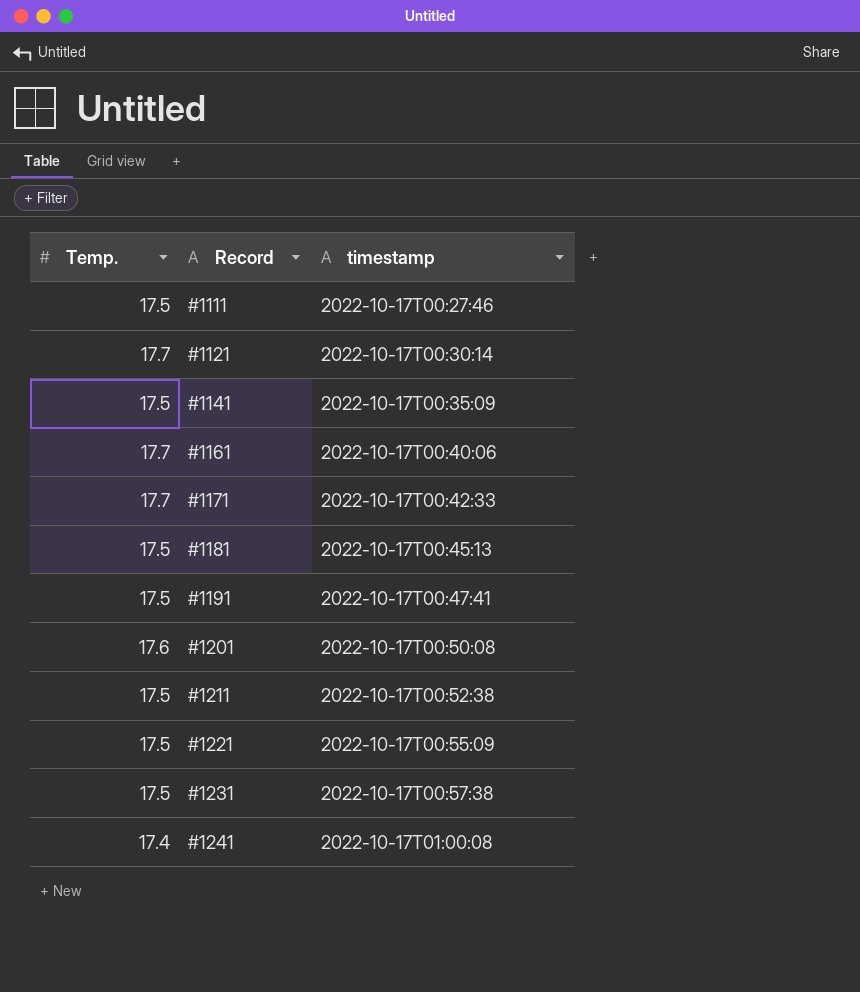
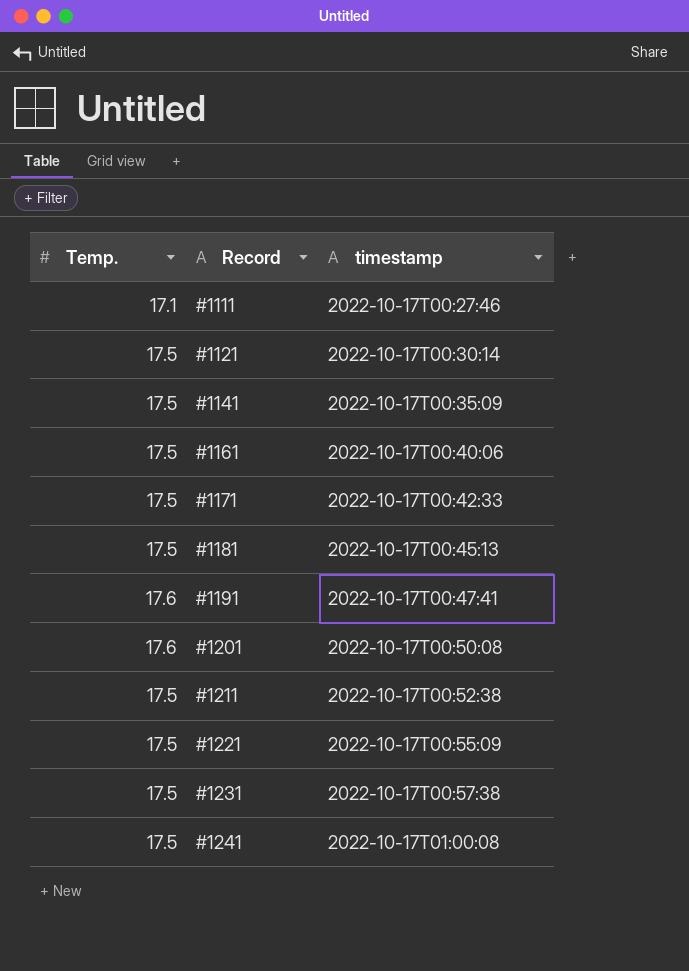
#1111 | Temp.: 17.5 -> 17.1
#1121 | Temp.: 17.7 -> 17.5
#1161 | Temp.: 17.7 -> 17.5
#1171 | Temp.: 17.7 -> 17.5
#1191 | Temp.: 17.5 -> 17.6
#1241 | Temp.: 17.4 -> 17.5

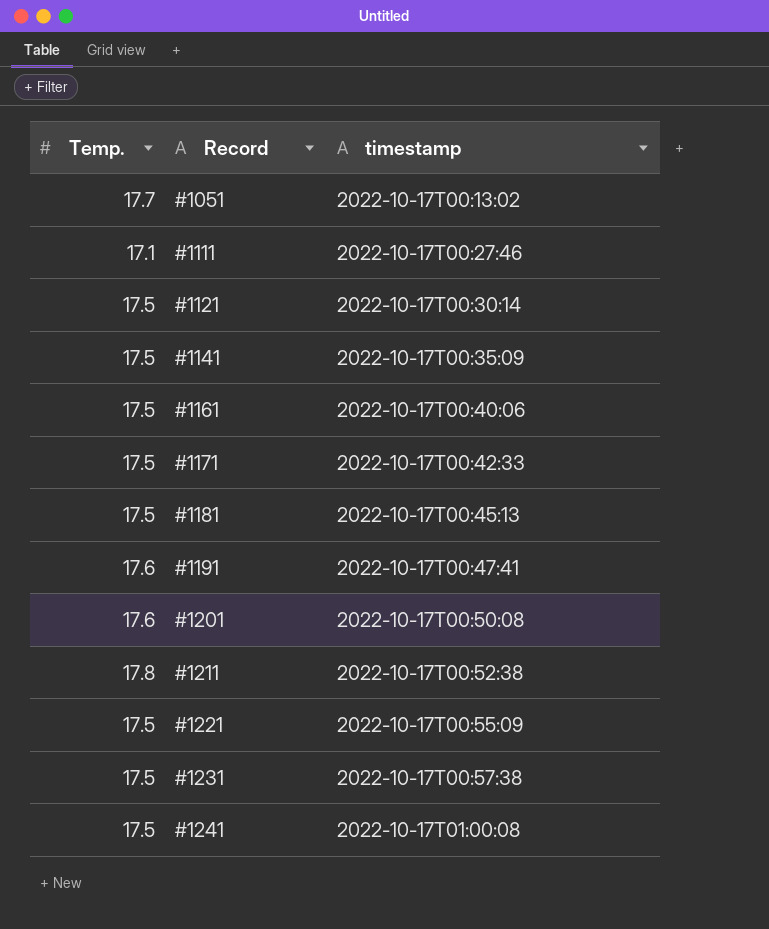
row #1051: none -> 17.7 | 2022-10-17T00:13:02
#1211 | Temp.: 17.5 -> 17.8

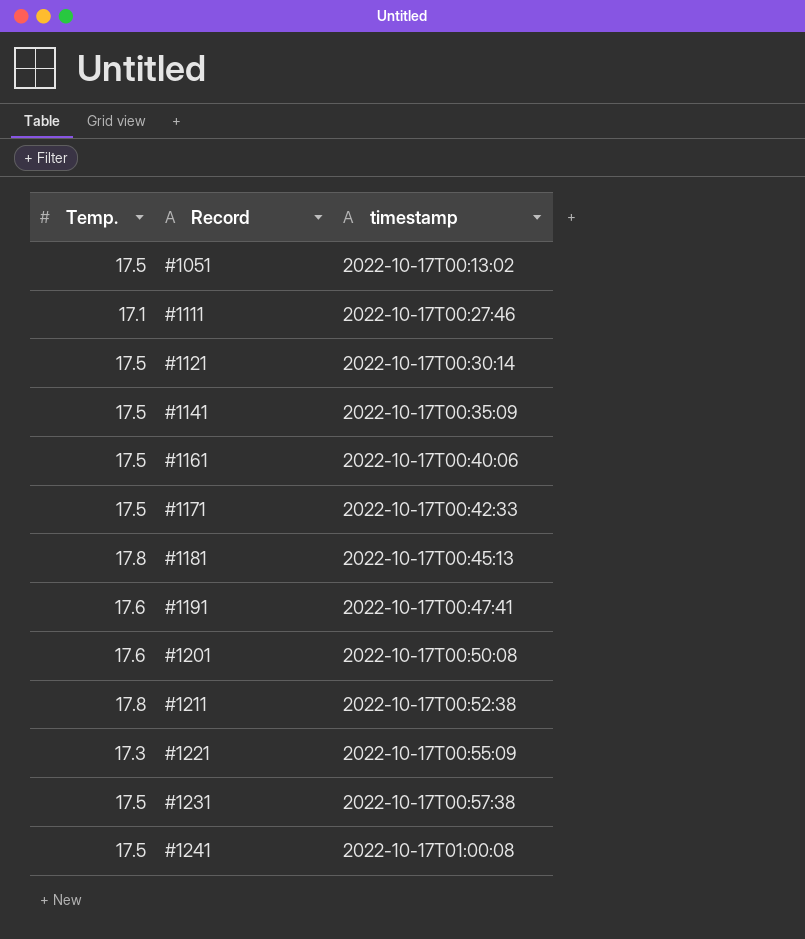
#1051 | Temp.: 17.7 -> 17.5
#1181 | Temp.: 17.5 -> 17.8
#1221 | Temp.: 17.5 -> 17.3

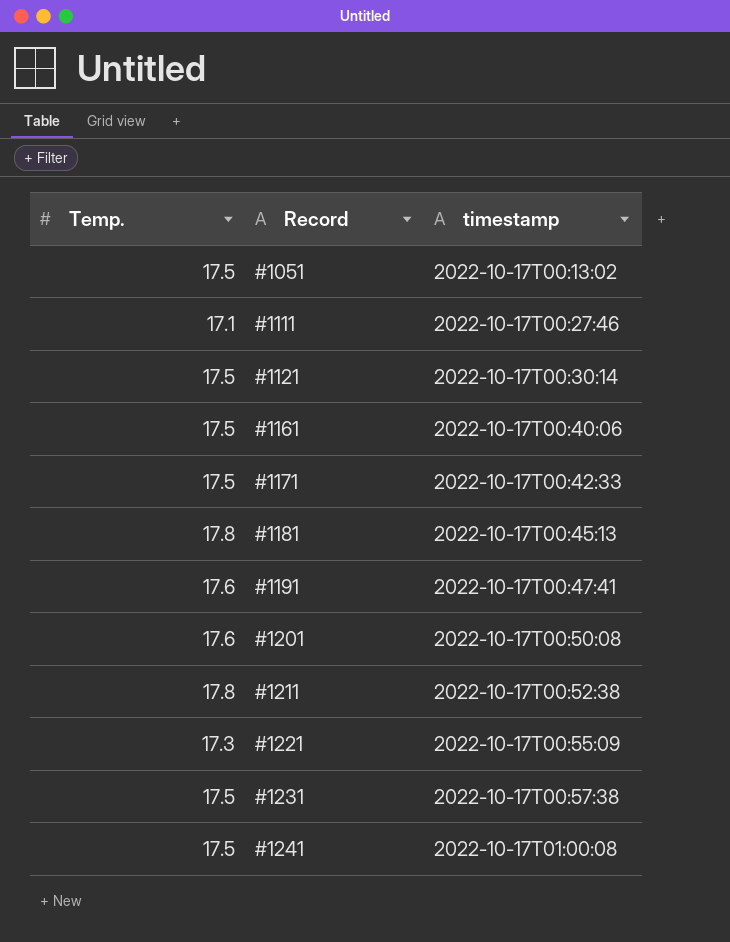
row #1141: 17.5 | 2022-10-17T00:35:09 -> none

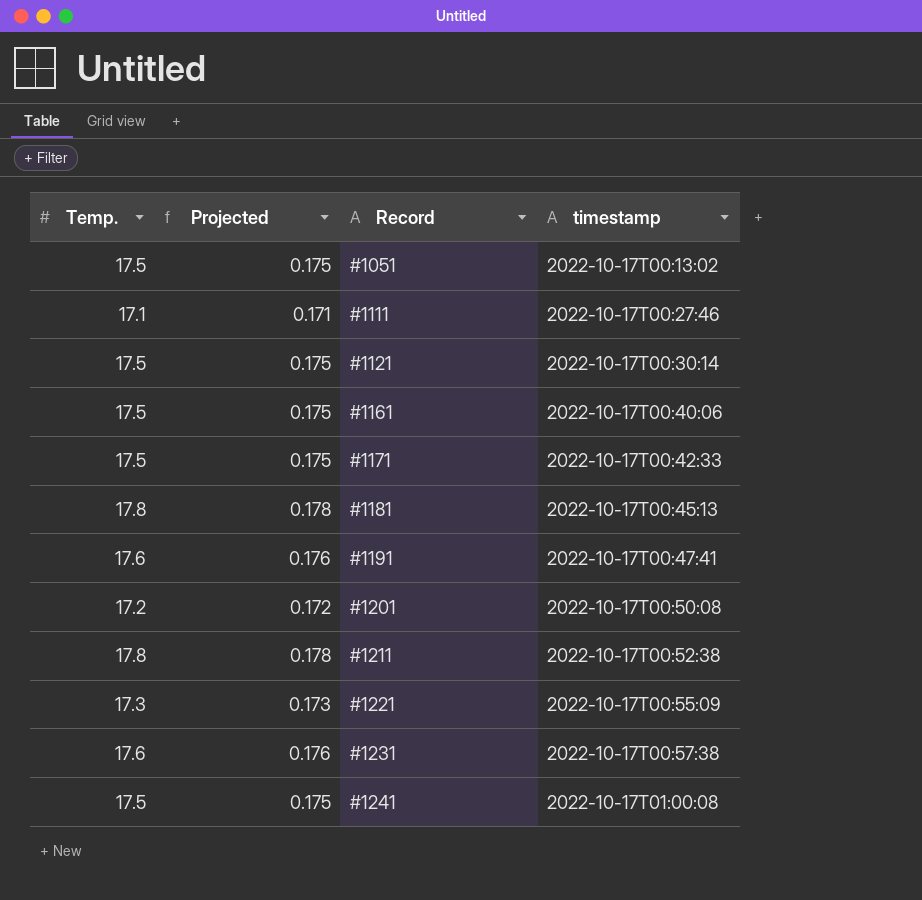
column Projected | formula: none -> [Temp.] * 0.01
#1201 | Temp.: 17.6 -> 17.2
#1231 | Temp.: 17.5 -> 17.6

